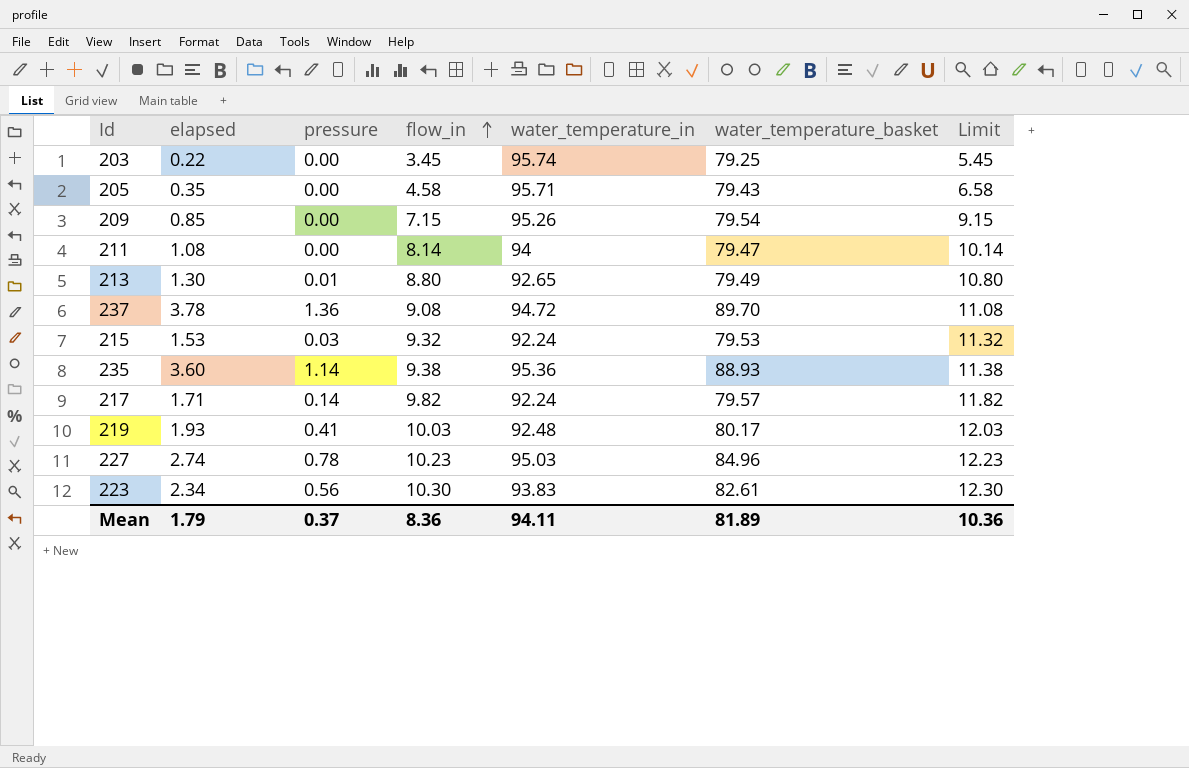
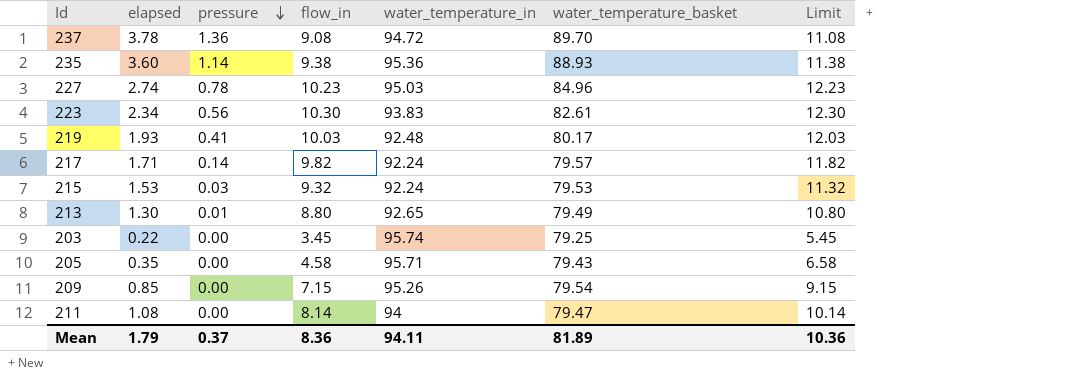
row order: flow_in ascending -> pressure descending

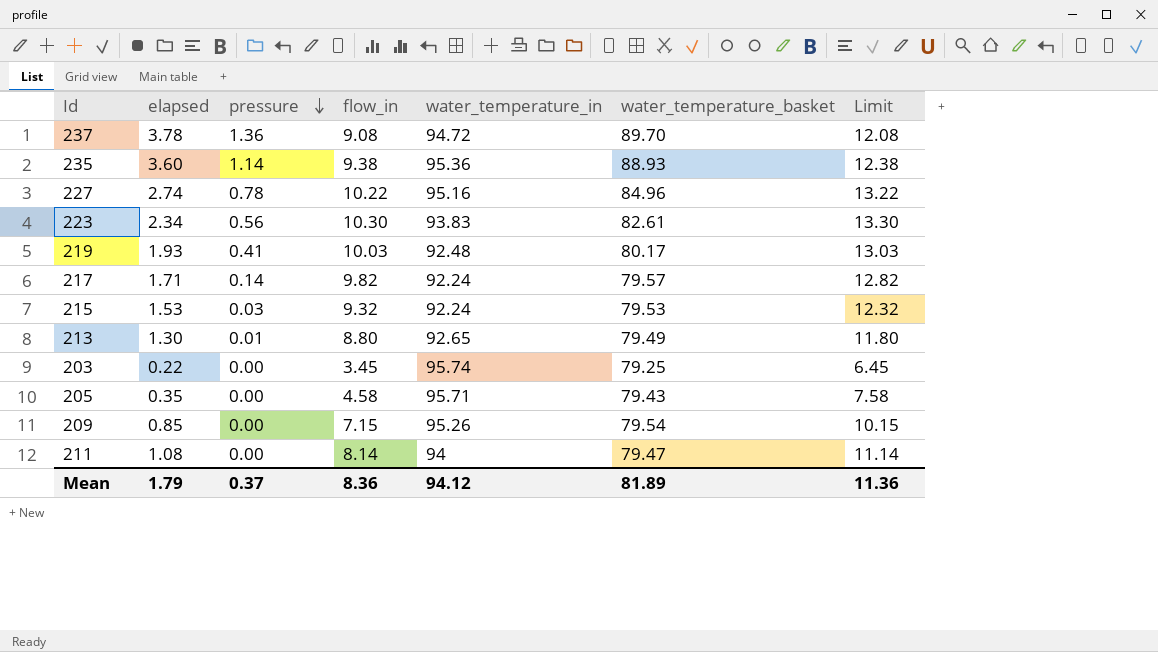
column Limit | formula: [flow_in] + 2 -> [flow_in] + 3
227 | flow_in: 10.23 -> 10.22
227 | water_temperature_in: 95.03 -> 95.16
Mean | water_temperature_in: 94.11 -> 94.12
Mean | Limit: 10.36 -> 11.36

